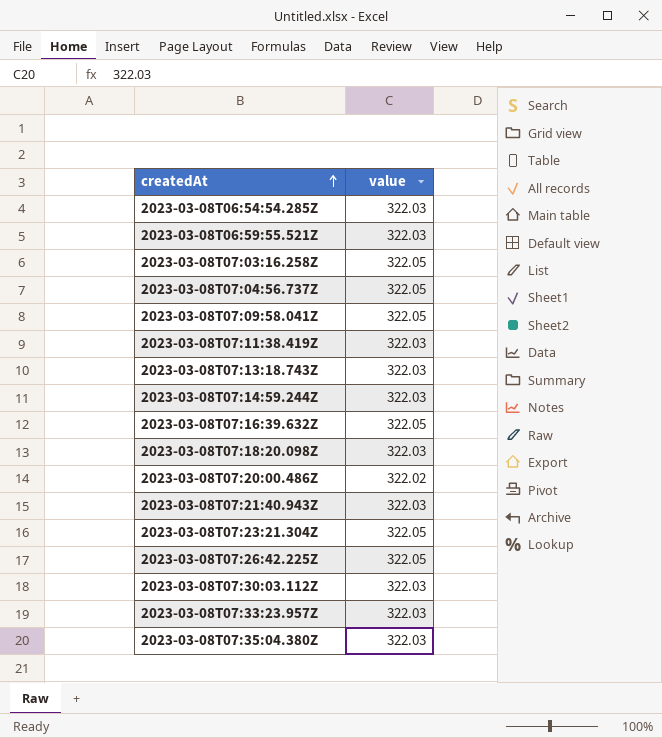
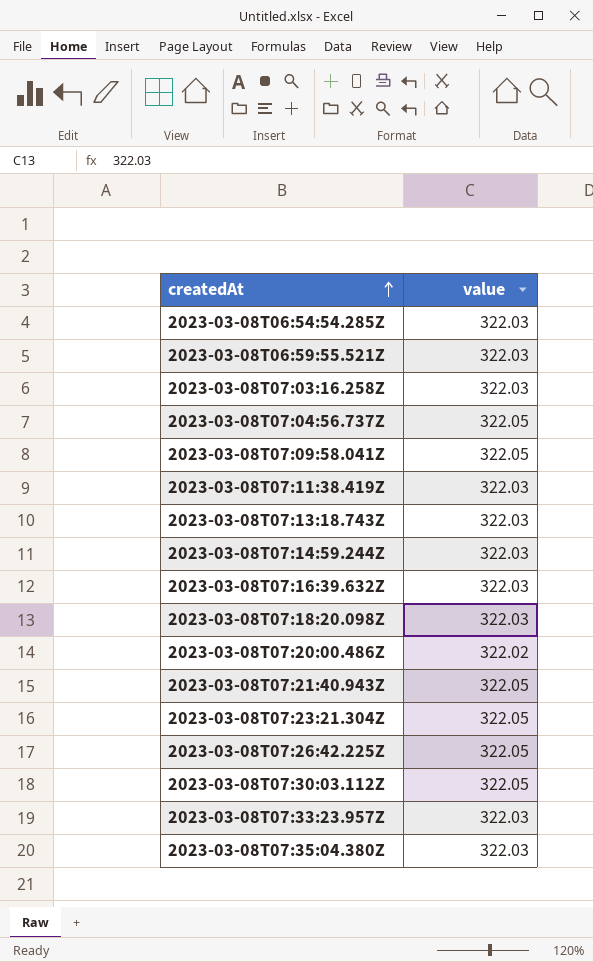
2023-03-08T07:03:16.258Z | value: 322.05 -> 322.03
2023-03-08T07:16:39.632Z | value: 322.05 -> 322.03
2023-03-08T07:21:40.943Z | value: 322.03 -> 322.05
2023-03-08T07:30:03.112Z | value: 322.03 -> 322.05

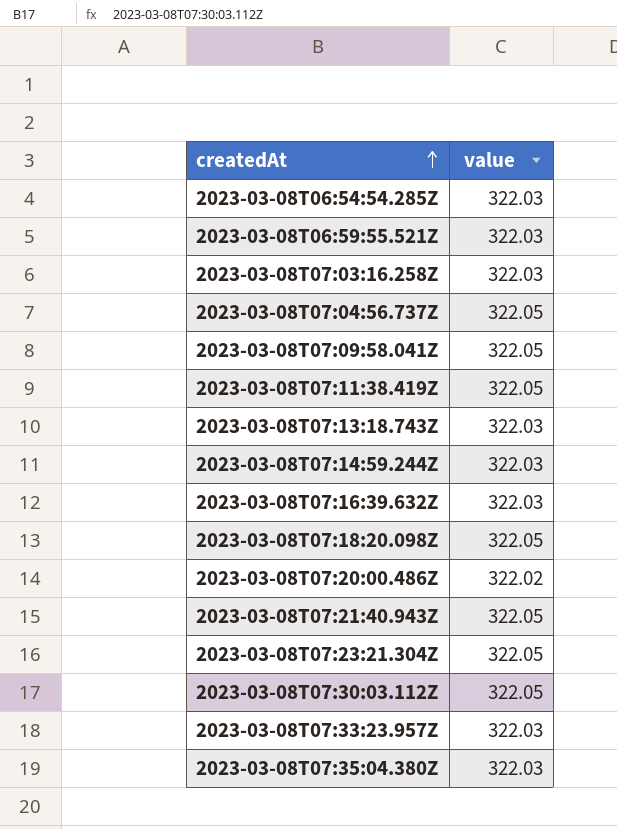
row 2023-03-08T07:26:42.225Z: 322.05 -> none
2023-03-08T07:11:38.419Z | value: 322.03 -> 322.05
2023-03-08T07:18:20.098Z | value: 322.03 -> 322.05

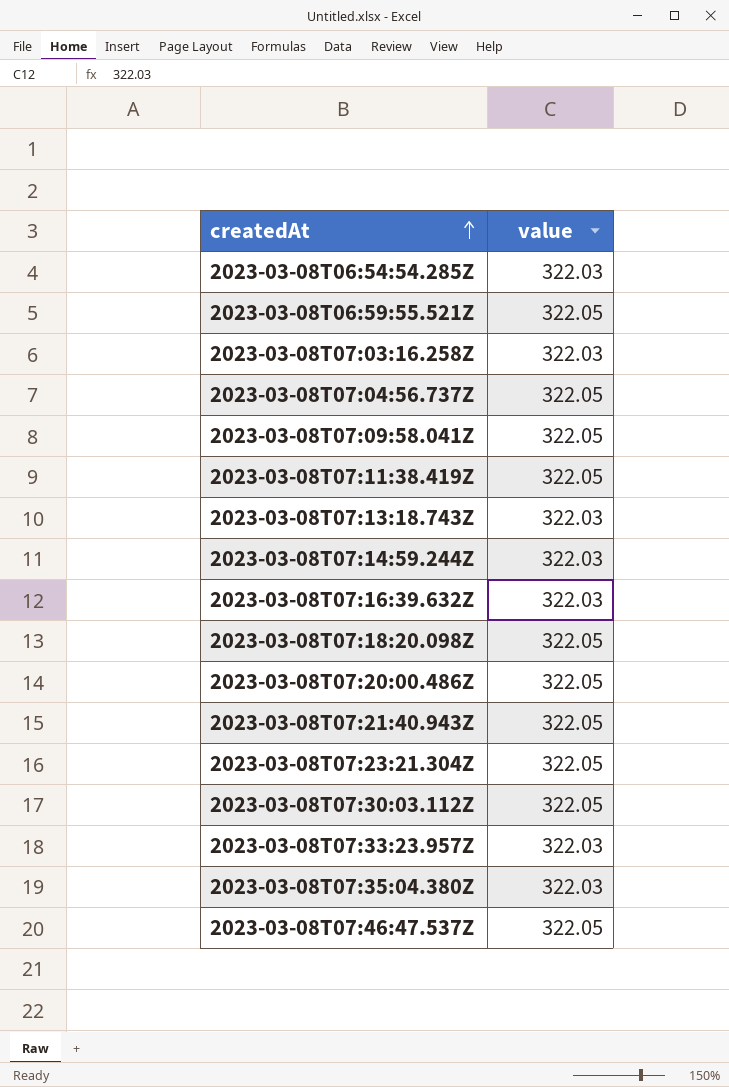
2023-03-08T06:59:55.521Z | value: 322.03 -> 322.05
2023-03-08T07:20:00.486Z | value: 322.02 -> 322.05
row 2023-03-08T07:46:47.537Z: none -> 322.05

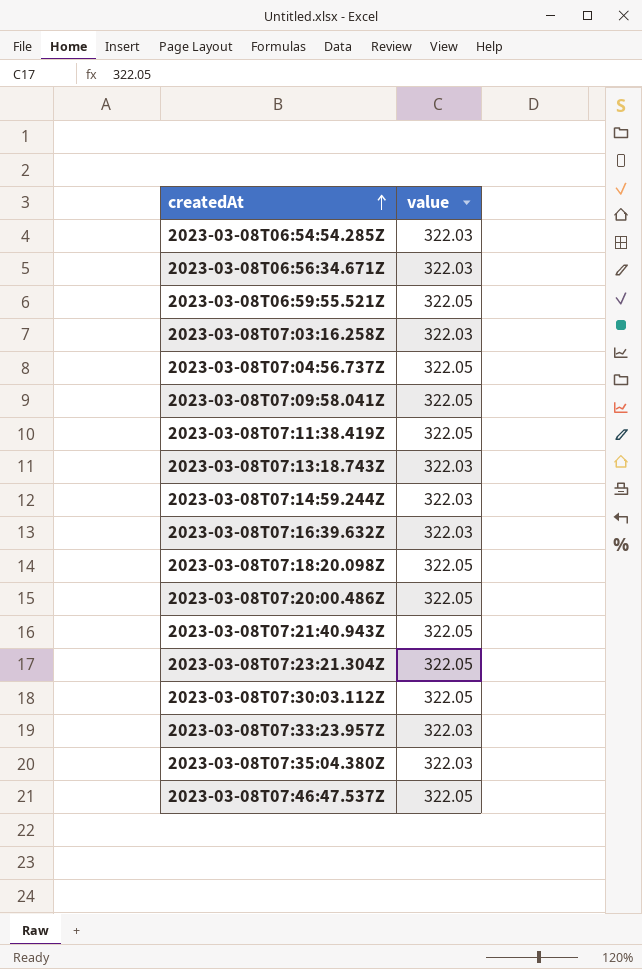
row 2023-03-08T06:56:34.671Z: none -> 322.03

